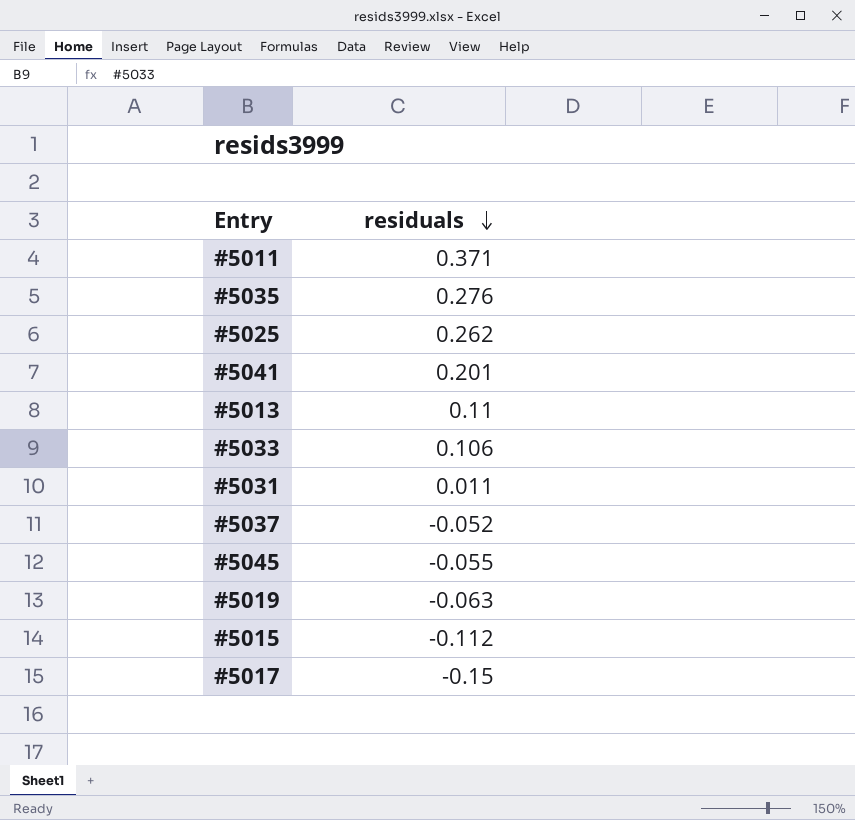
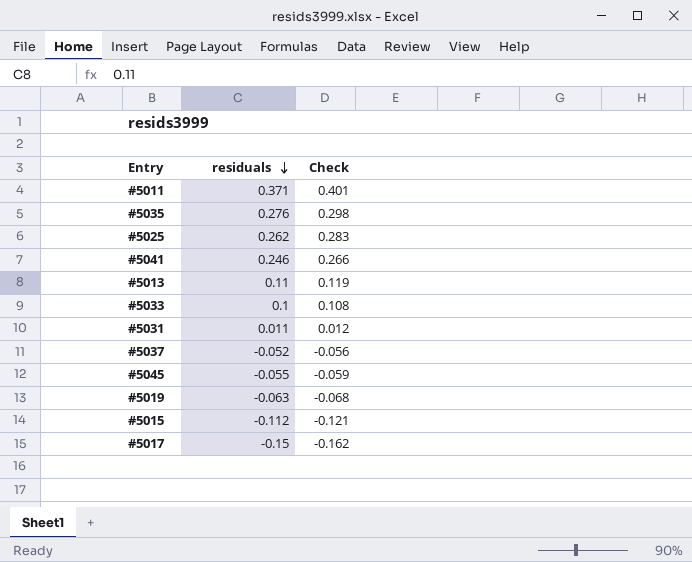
column Check | formula: none -> [residuals] * 1.08
#5041 | residuals: 0.201 -> 0.246
#5033 | residuals: 0.106 -> 0.1

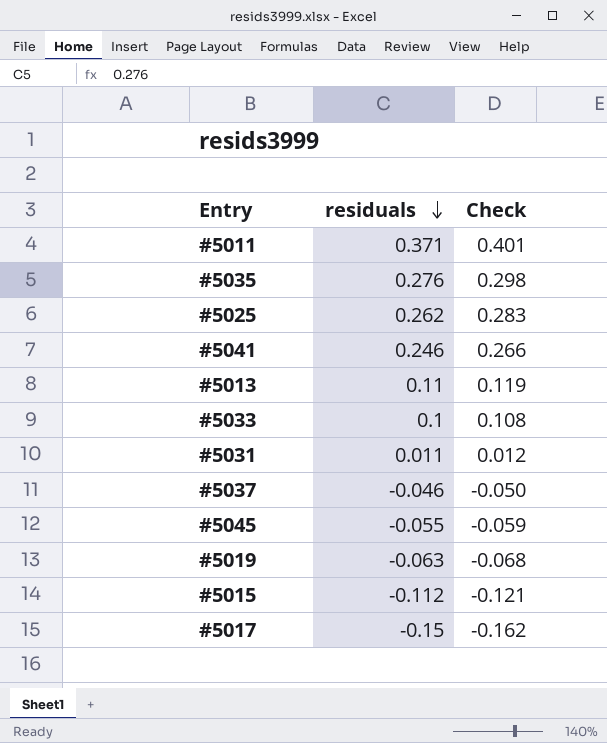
#5037 | residuals: -0.052 -> -0.046
#5037 | Check: -0.056 -> -0.050

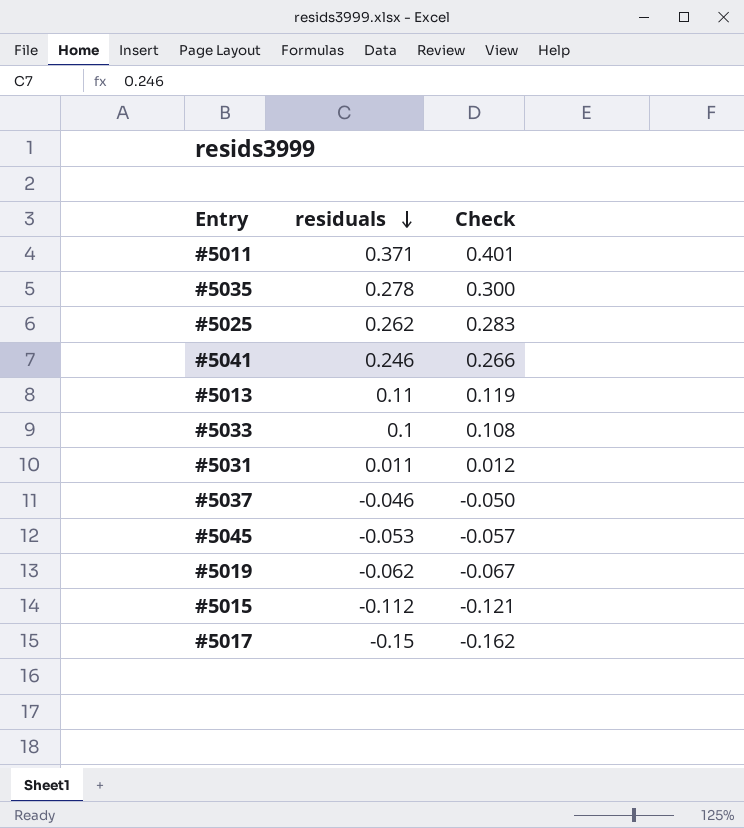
#5035 | residuals: 0.276 -> 0.278
#5035 | Check: 0.298 -> 0.300
#5045 | residuals: -0.055 -> -0.053
#5045 | Check: -0.059 -> -0.057
#5019 | residuals: -0.063 -> -0.062
#5019 | Check: -0.068 -> -0.067

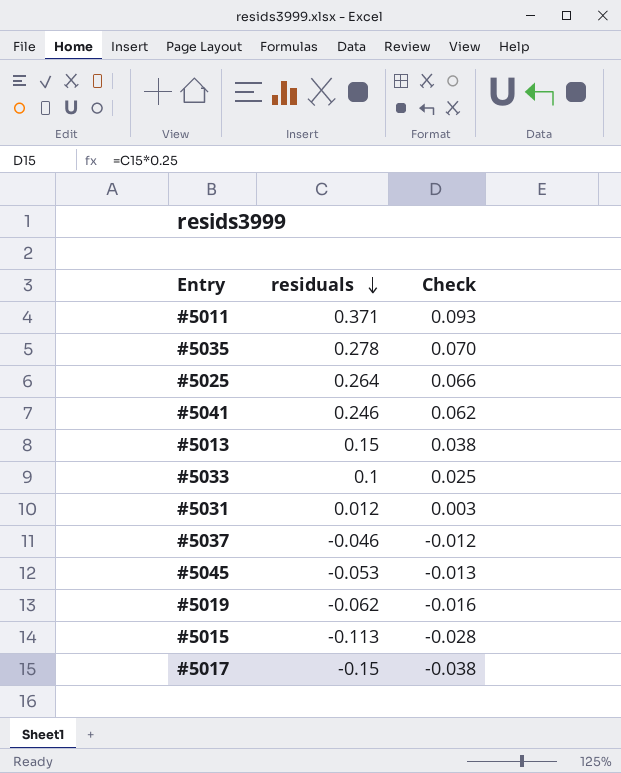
column Check | formula: [residuals] * 1.08 -> [residuals] * 0.25
#5025 | residuals: 0.262 -> 0.264
#5013 | residuals: 0.11 -> 0.15
#5031 | residuals: 0.011 -> 0.012
#5015 | residuals: -0.112 -> -0.113

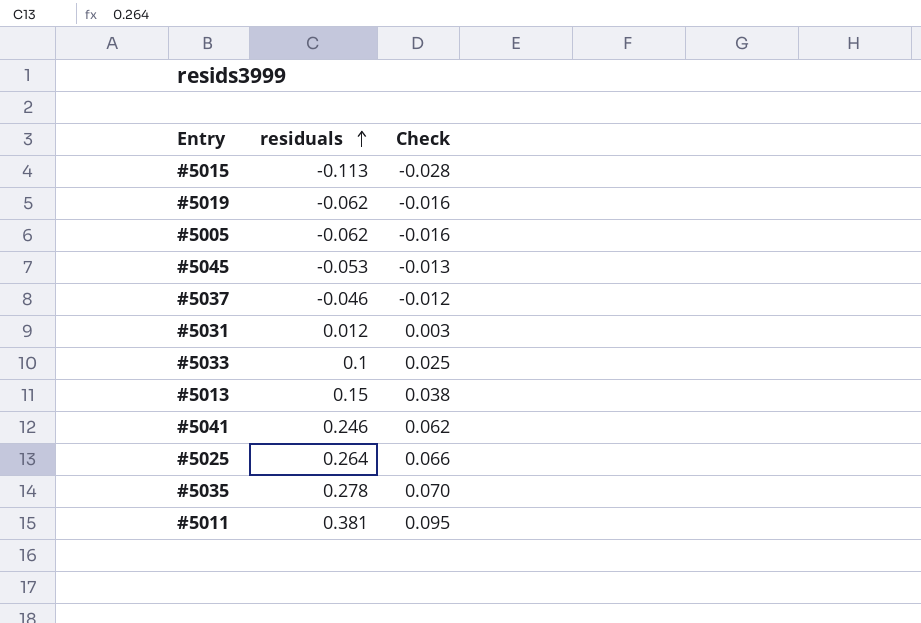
row order: residuals descending -> residuals ascending
row #5017: -0.15 | -0.038 -> none
row #5005: none -> -0.062 | -0.016
#5011 | residuals: 0.371 -> 0.381
#5011 | Check: 0.093 -> 0.095

